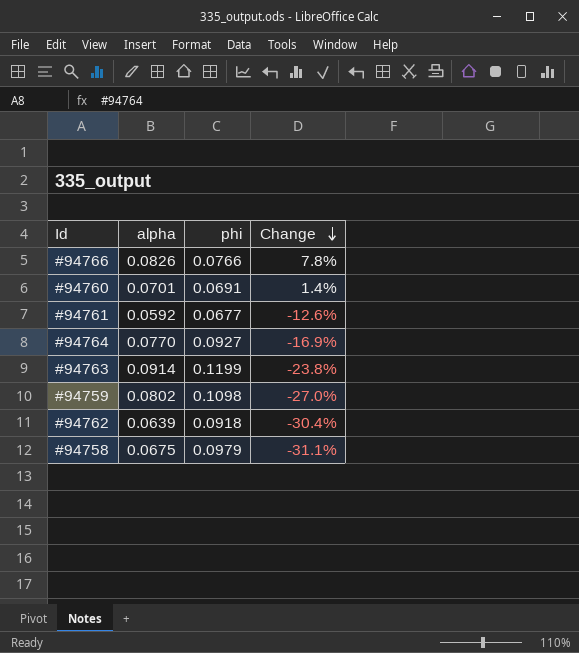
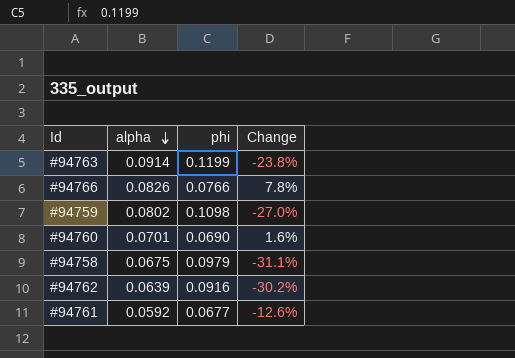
row order: Change descending -> alpha descending
row #94764: 0.0770 | 0.0927 | -16.9% -> none
#94760 | phi: 0.0691 -> 0.0690
#94760 | Change: 1.4% -> 1.6%
#94762 | phi: 0.0918 -> 0.0916
#94762 | Change: -30.4% -> -30.2%

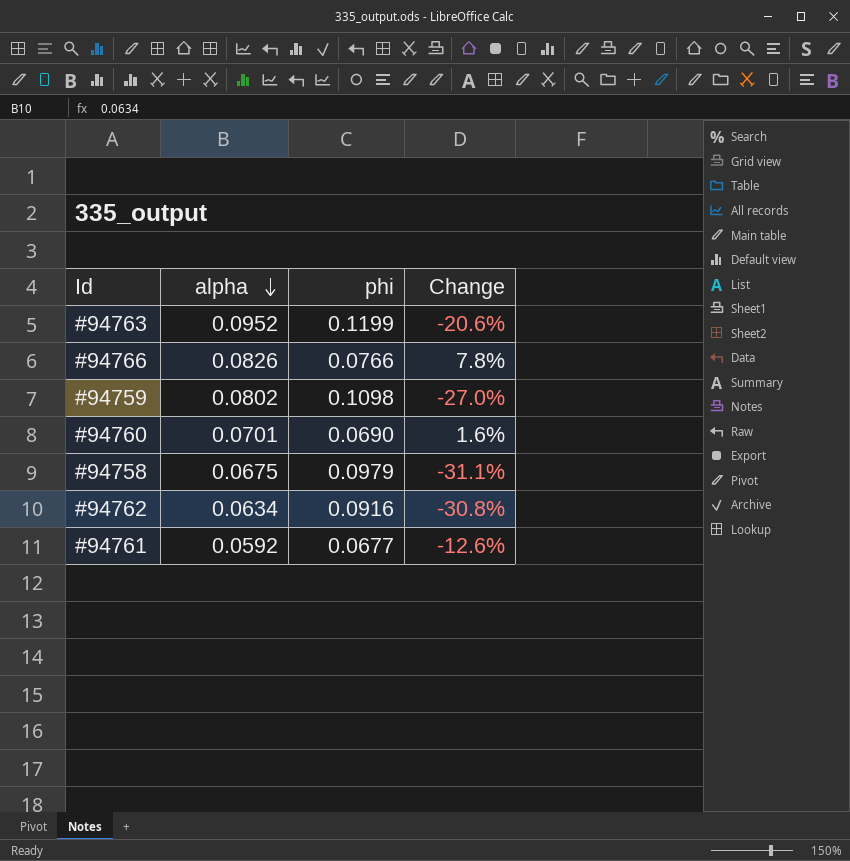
#94763 | alpha: 0.0914 -> 0.0952
#94763 | Change: -23.8% -> -20.6%
#94762 | alpha: 0.0639 -> 0.0634
#94762 | Change: -30.2% -> -30.8%

